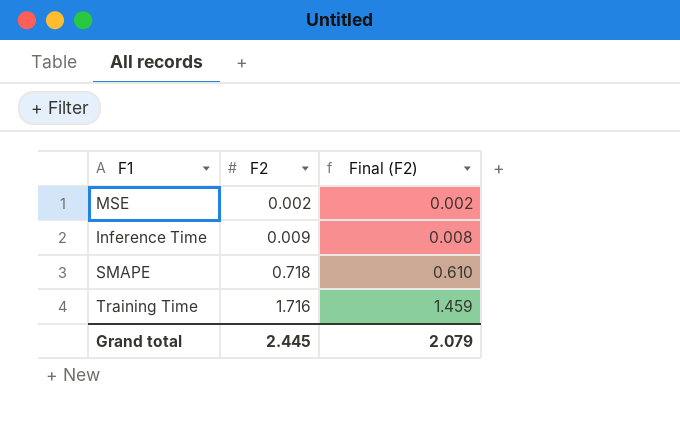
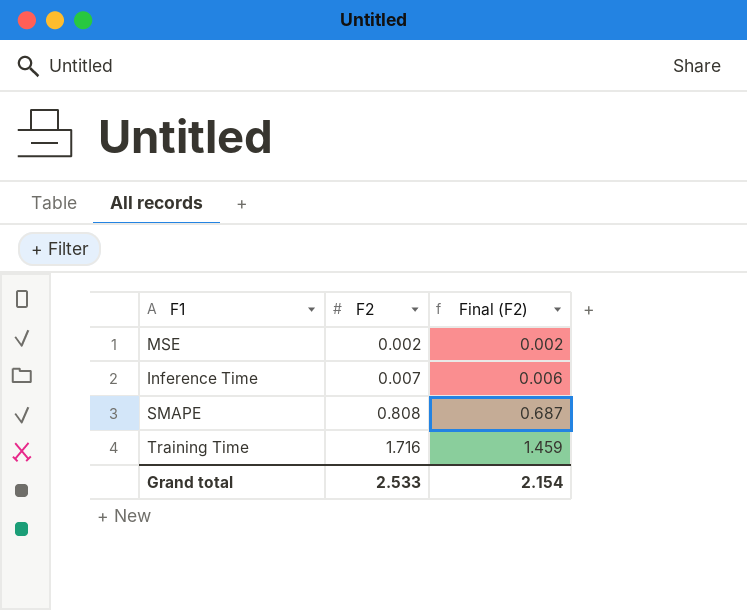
Inference Time | F2: 0.009 -> 0.007
Inference Time | Final (F2): 0.008 -> 0.006
SMAPE | F2: 0.718 -> 0.808
SMAPE | Final (F2): 0.610 -> 0.687
Grand total | F2: 2.445 -> 2.533
Grand total | Final (F2): 2.079 -> 2.154

